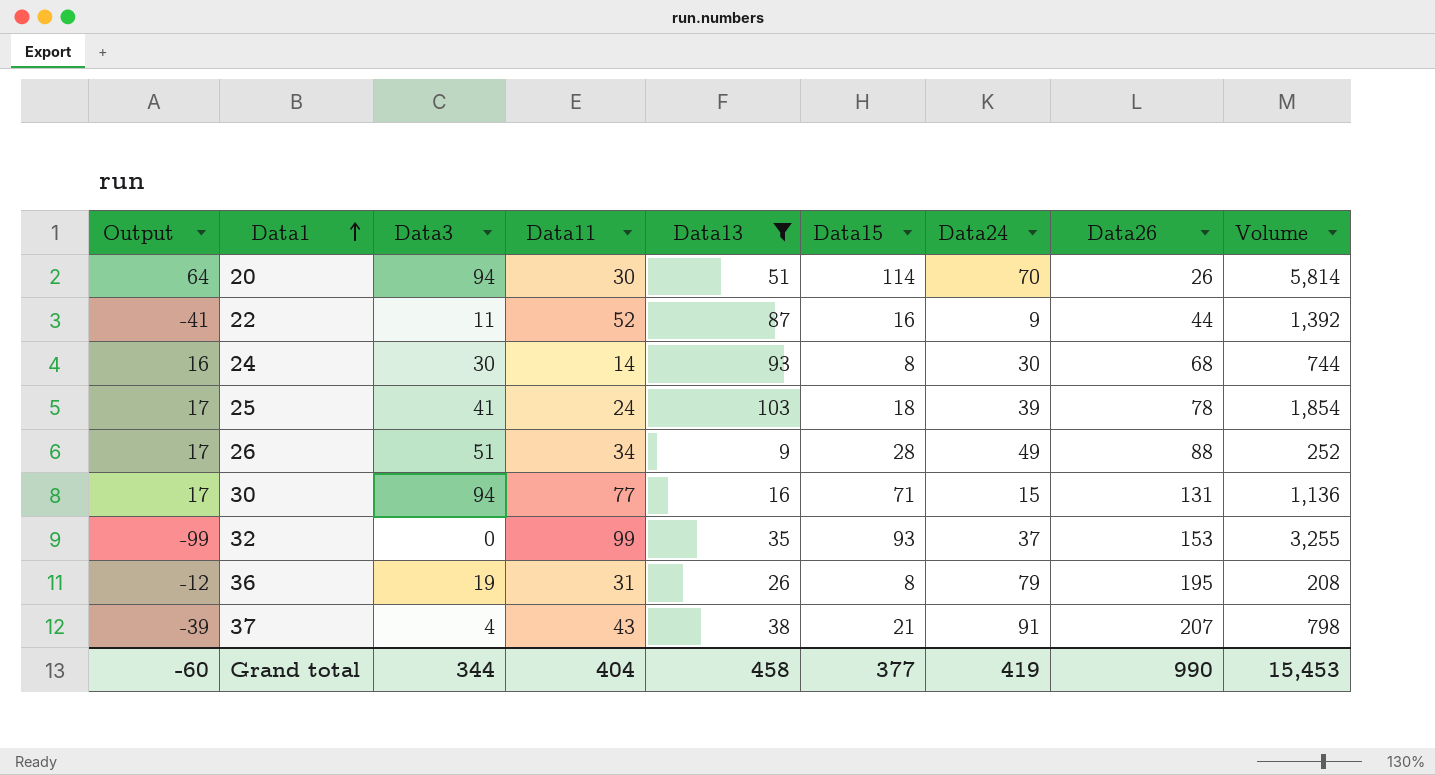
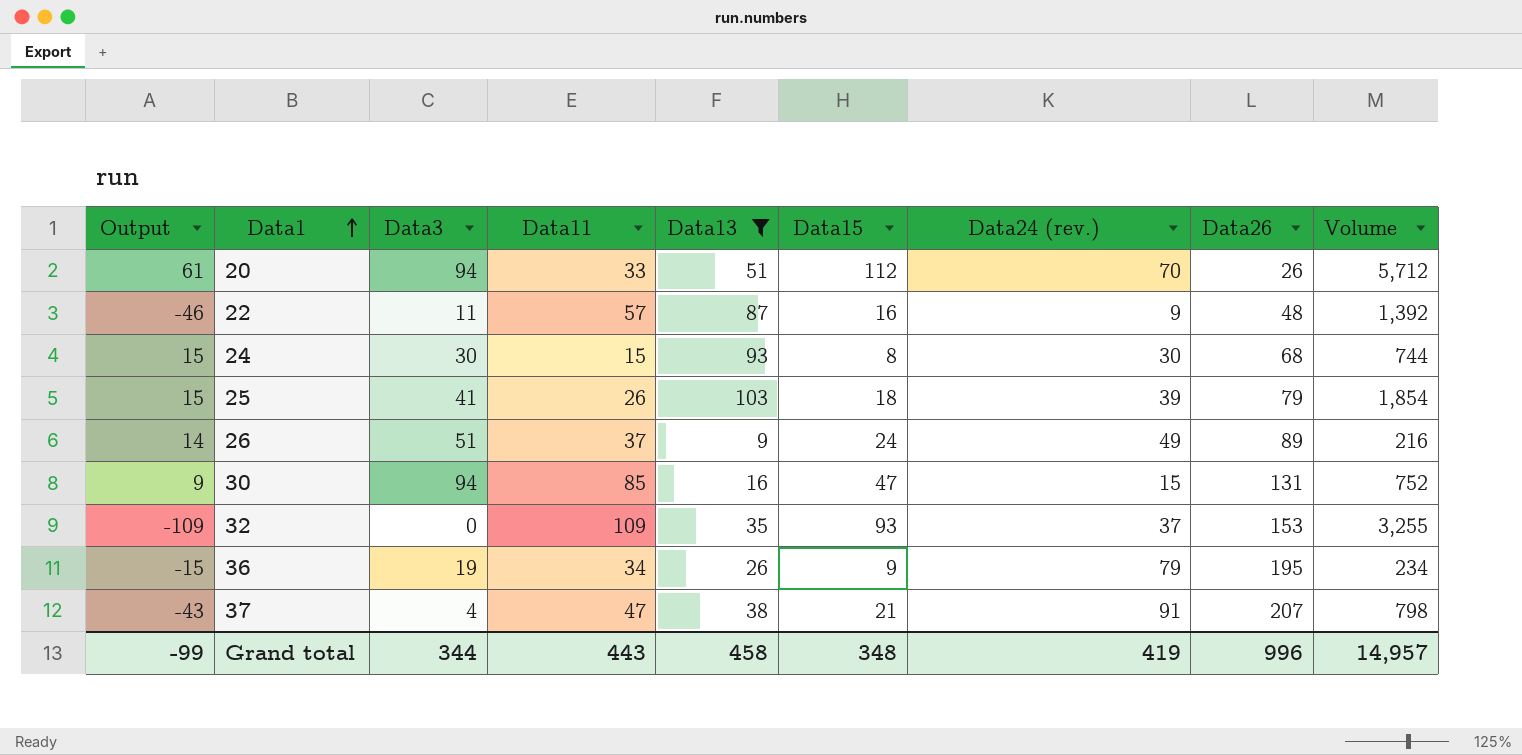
column name: Data24 -> Data24 (rev.)
20 | Output: 64 -> 61
20 | Data11: 30 -> 33
20 | Data15: 114 -> 112
20 | Volume: 5,814 -> 5,712
22 | Output: -41 -> -46
22 | Data11: 52 -> 57
22 | Data26: 44 -> 48
24 | Output: 16 -> 15
24 | Data11: 14 -> 15
25 | Output: 17 -> 15
25 | Data11: 24 -> 26
25 | Data26: 78 -> 79
26 | Output: 17 -> 14
26 | Data11: 34 -> 37
26 | Data15: 28 -> 24
26 | Data26: 88 -> 89
26 | Volume: 252 -> 216
30 | Output: 17 -> 9
30 | Data11: 77 -> 85
30 | Data15: 71 -> 47
30 | Volume: 1,136 -> 752
32 | Output: -99 -> -109
32 | Data11: 99 -> 109
36 | Output: -12 -> -15
36 | Data11: 31 -> 34
36 | Data15: 8 -> 9
36 | Volume: 208 -> 234
37 | Output: -39 -> -43
37 | Data11: 43 -> 47
Grand total | Output: -60 -> -99
Grand total | Data11: 404 -> 443
Grand total | Data15: 377 -> 348
Grand total | Data26: 990 -> 996
Grand total | Volume: 15,453 -> 14,957

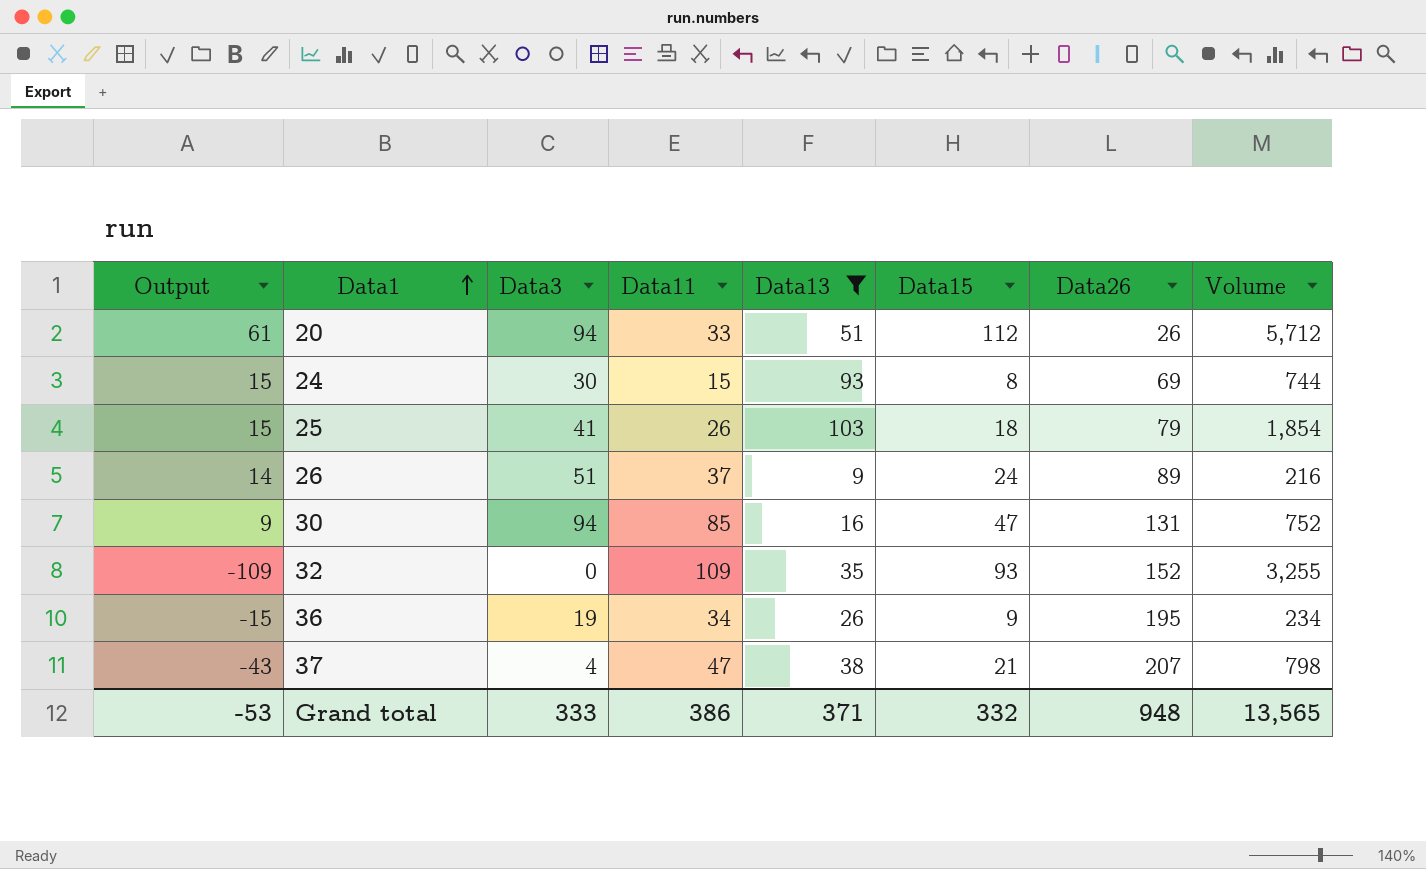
column Data24 (rev.) | position: 7 -> none
row 22: -46 | 11 | 57 | 87 | 16 | 9 | 48 | 1,392 -> none
24 | Data26: 68 -> 69
32 | Data26: 153 -> 152
Grand total | Output: -99 -> -53
Grand total | Data3: 344 -> 333
Grand total | Data11: 443 -> 386
Grand total | Data13: 458 -> 371
Grand total | Data15: 348 -> 332
Grand total | Data26: 996 -> 948
Grand total | Volume: 14,957 -> 13,565

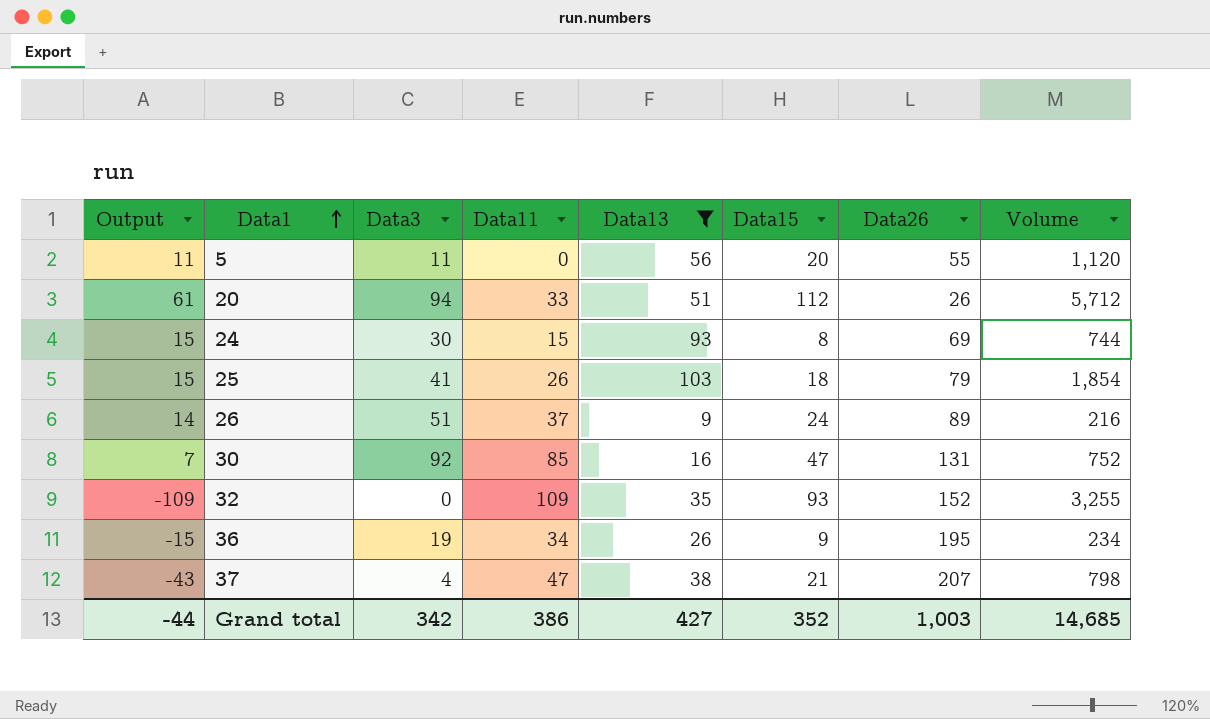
row 5: none -> 11 | 11 | 0 | 56 | 20 | 55 | 1,120
30 | Output: 9 -> 7
30 | Data3: 94 -> 92
Grand total | Output: -53 -> -44
Grand total | Data3: 333 -> 342
Grand total | Data13: 371 -> 427
Grand total | Data15: 332 -> 352
Grand total | Data26: 948 -> 1,003
Grand total | Volume: 13,565 -> 14,685

